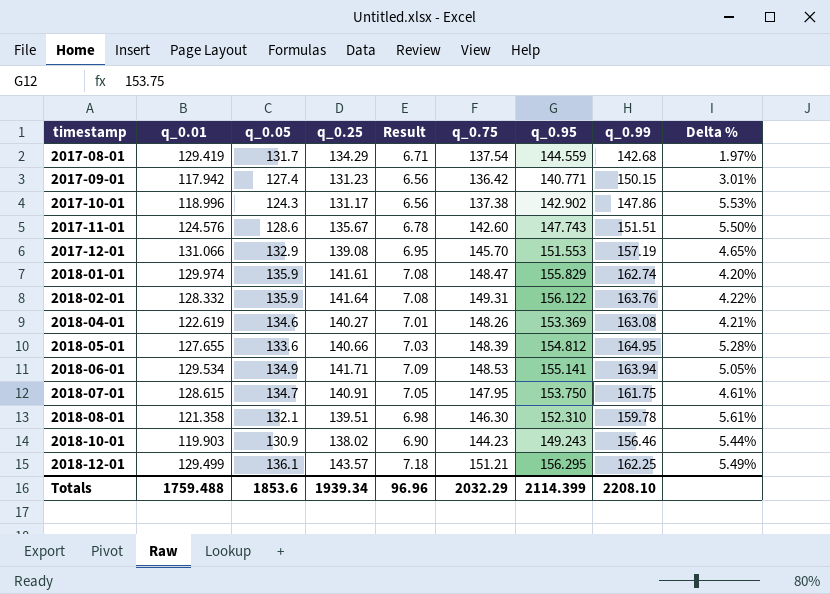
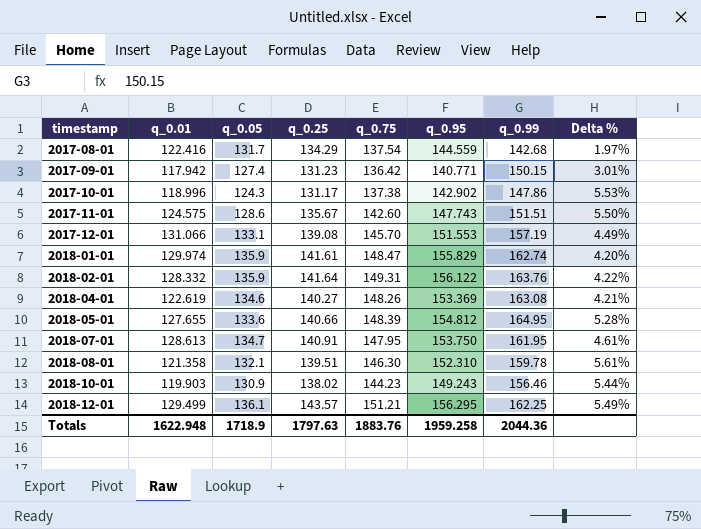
column Result | formula: [q_0.25] * 0.05 -> none
row 2018-06-01: 129.534 | 134.9 | 141.71 | 7.09 | 148.53 | 155.141 | 163.94 | 5.05% -> none
2017-08-01 | q_0.01: 129.419 -> 122.416
2017-11-01 | q_0.01: 124.576 -> 124.575
2017-12-01 | q_0.05: 132.9 -> 133.1
2017-12-01 | Delta %: 4.65% -> 4.49%
2018-07-01 | q_0.01: 128.615 -> 128.613
2018-07-01 | q_0.99: 161.75 -> 161.95
Totals | q_0.01: 1759.488 -> 1622.948
Totals | q_0.05: 1853.6 -> 1718.9
Totals | q_0.25: 1939.34 -> 1797.63
Totals | q_0.75: 2032.29 -> 1883.76
Totals | q_0.95: 2114.399 -> 1959.258
Totals | q_0.99: 2208.10 -> 2044.36

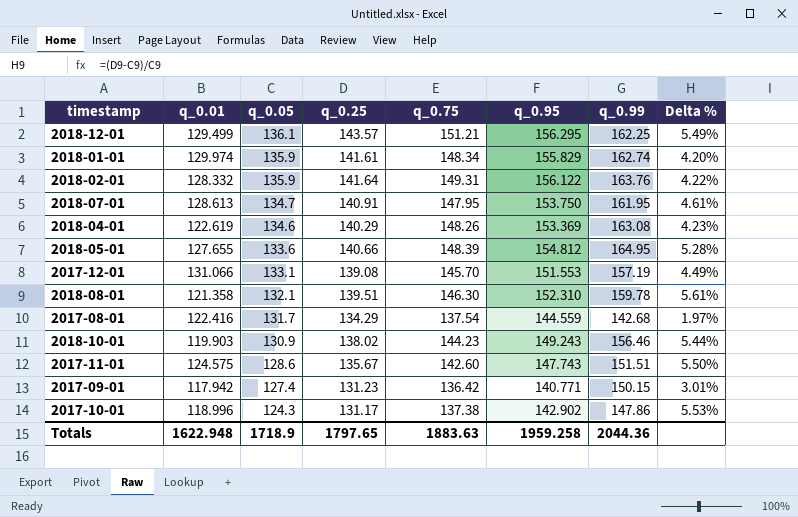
row order: timestamp ascending -> q_0.05 descending
2018-01-01 | q_0.75: 148.47 -> 148.34
2018-04-01 | q_0.25: 140.27 -> 140.29
2018-04-01 | Delta %: 4.21% -> 4.23%
Totals | q_0.25: 1797.63 -> 1797.65
Totals | q_0.75: 1883.76 -> 1883.63

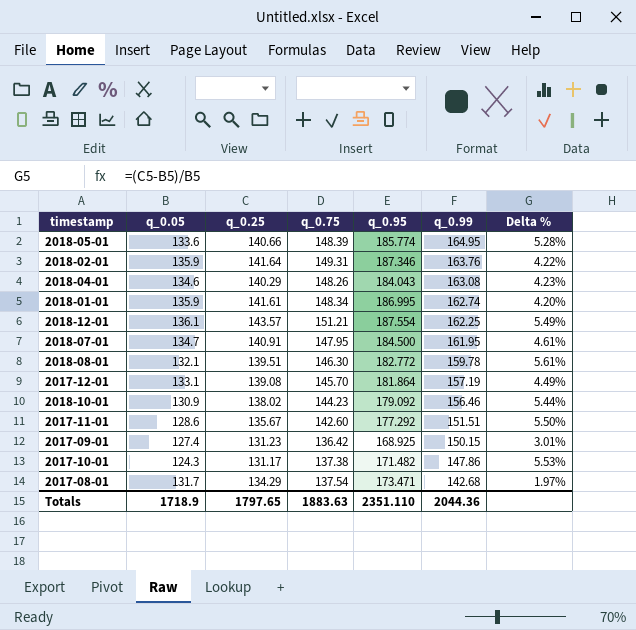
row order: q_0.05 descending -> q_0.99 descending
column q_0.01 | position: 2 -> none
2018-05-01 | q_0.95: 154.812 -> 185.774
2018-02-01 | q_0.95: 156.122 -> 187.346
2018-04-01 | q_0.95: 153.369 -> 184.043
2018-01-01 | q_0.95: 155.829 -> 186.995
2018-12-01 | q_0.95: 156.295 -> 187.554
2018-07-01 | q_0.95: 153.750 -> 184.500
2018-08-01 | q_0.95: 152.310 -> 182.772
2017-12-01 | q_0.95: 151.553 -> 181.864
2018-10-01 | q_0.95: 149.243 -> 179.092
2017-11-01 | q_0.95: 147.743 -> 177.292
2017-09-01 | q_0.95: 140.771 -> 168.925
2017-10-01 | q_0.95: 142.902 -> 171.482
2017-08-01 | q_0.95: 144.559 -> 173.471
Totals | q_0.95: 1959.258 -> 2351.110

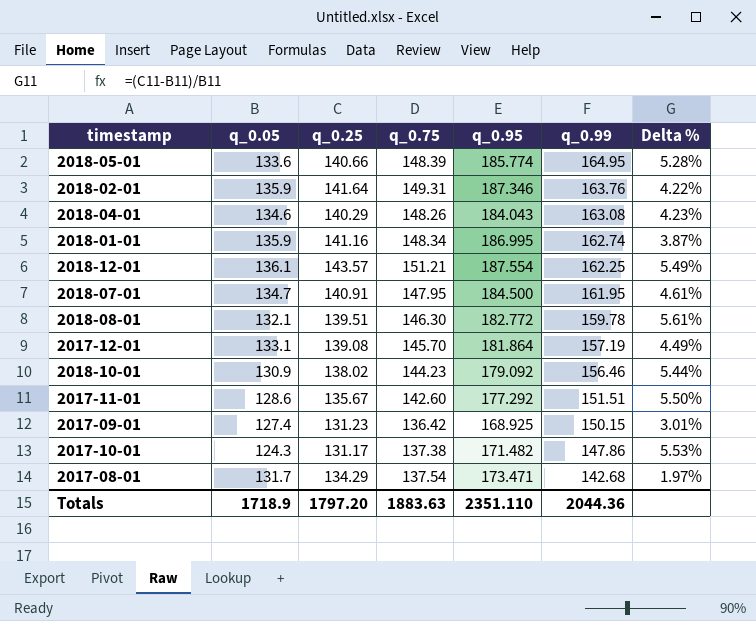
2018-01-01 | q_0.25: 141.61 -> 141.16
2018-01-01 | Delta %: 4.20% -> 3.87%
Totals | q_0.25: 1797.65 -> 1797.20

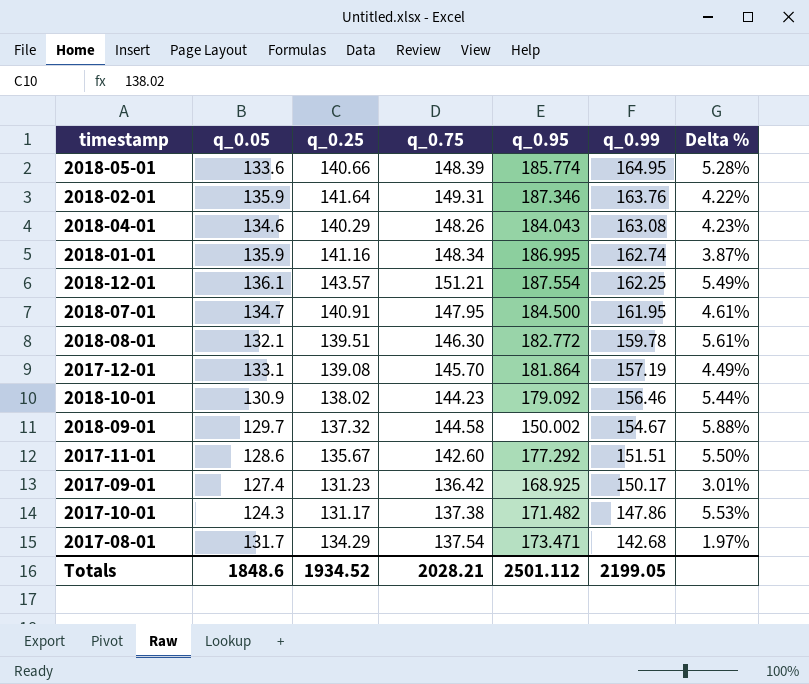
row 2018-09-01: none -> 129.7 | 137.32 | 144.58 | 150.002 | 154.67 | 5.88%
2017-09-01 | q_0.99: 150.15 -> 150.17
Totals | q_0.05: 1718.9 -> 1848.6
Totals | q_0.25: 1797.20 -> 1934.52
Totals | q_0.75: 1883.63 -> 2028.21
Totals | q_0.95: 2351.110 -> 2501.112
Totals | q_0.99: 2044.36 -> 2199.05

